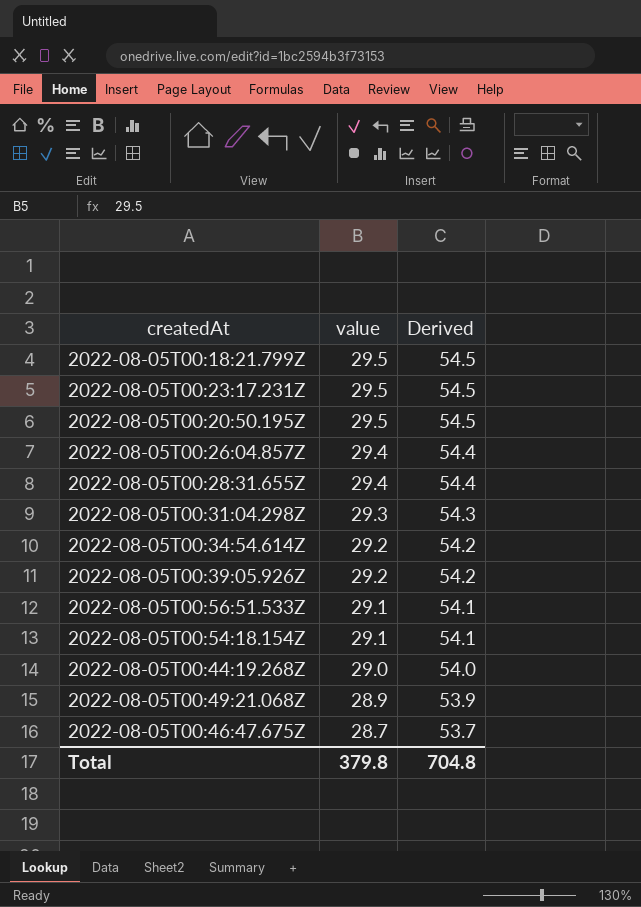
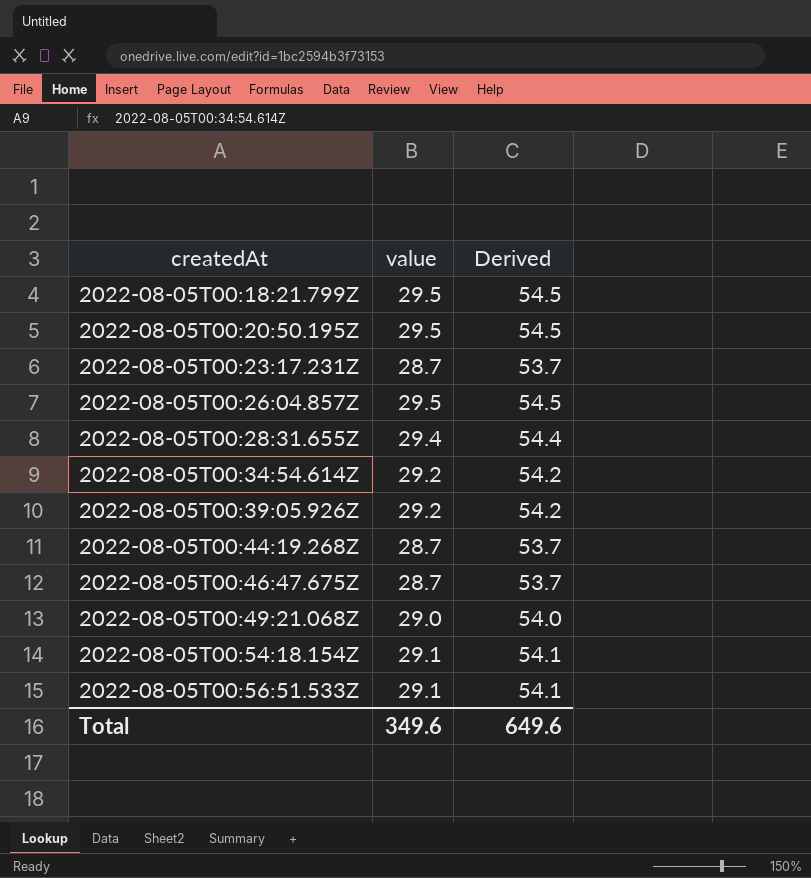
row order: value descending -> createdAt ascending
row 2022-08-05T00:31:04.298Z: 29.3 | 54.3 -> none
2022-08-05T00:23:17.231Z | value: 29.5 -> 28.7
2022-08-05T00:23:17.231Z | Derived: 54.5 -> 53.7
2022-08-05T00:26:04.857Z | value: 29.4 -> 29.5
2022-08-05T00:26:04.857Z | Derived: 54.4 -> 54.5
2022-08-05T00:44:19.268Z | value: 29.0 -> 28.7
2022-08-05T00:44:19.268Z | Derived: 54.0 -> 53.7
2022-08-05T00:49:21.068Z | value: 28.9 -> 29.0
2022-08-05T00:49:21.068Z | Derived: 53.9 -> 54.0
Total | value: 379.8 -> 349.6
Total | Derived: 704.8 -> 649.6

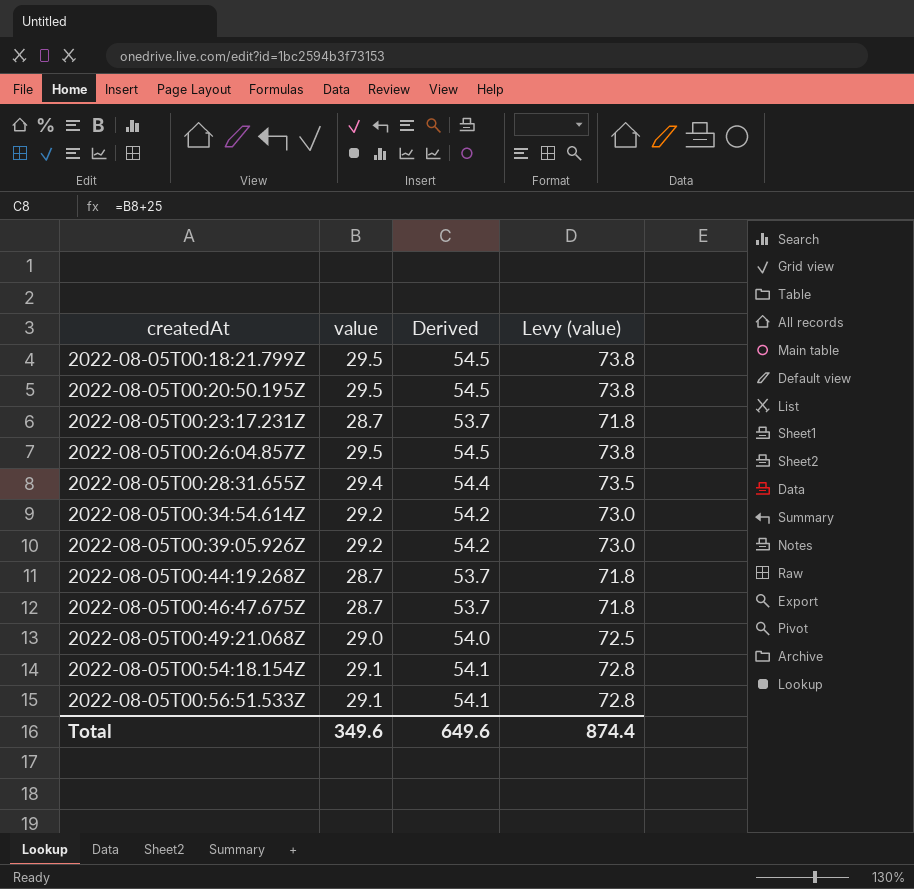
column Levy (value) | formula: none -> [value] * 2.5

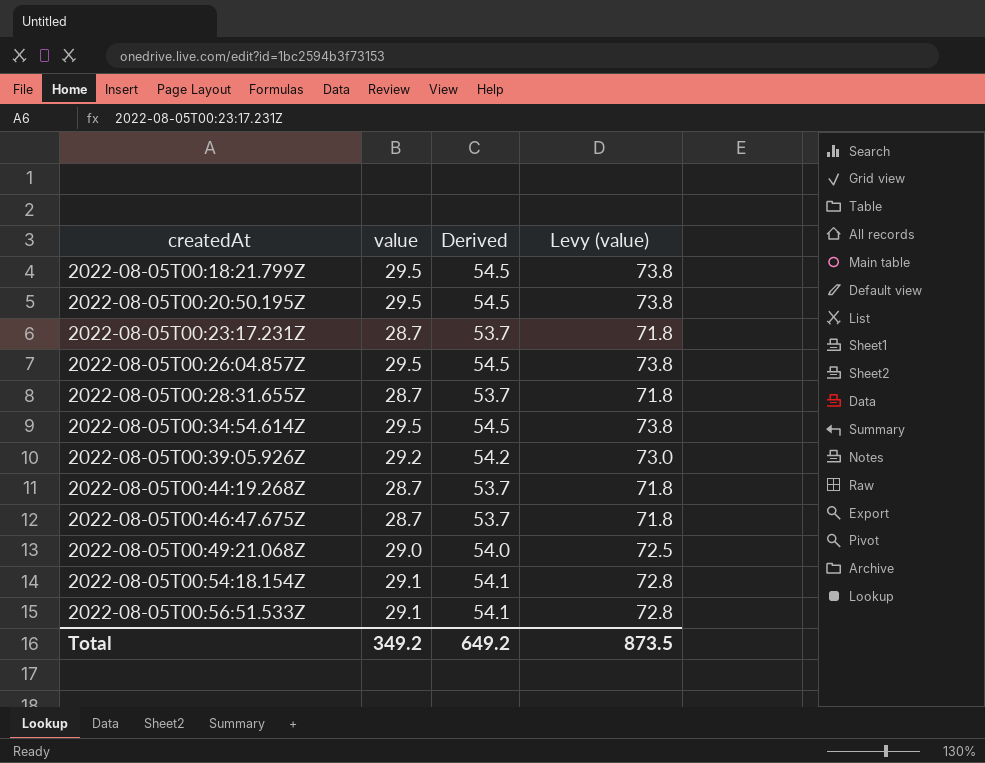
2022-08-05T00:28:31.655Z | value: 29.4 -> 28.7
2022-08-05T00:28:31.655Z | Derived: 54.4 -> 53.7
2022-08-05T00:28:31.655Z | Levy (value): 73.5 -> 71.8
2022-08-05T00:34:54.614Z | value: 29.2 -> 29.5
2022-08-05T00:34:54.614Z | Derived: 54.2 -> 54.5
2022-08-05T00:34:54.614Z | Levy (value): 73.0 -> 73.8
Total | value: 349.6 -> 349.2
Total | Derived: 649.6 -> 649.2
Total | Levy (value): 874.4 -> 873.5

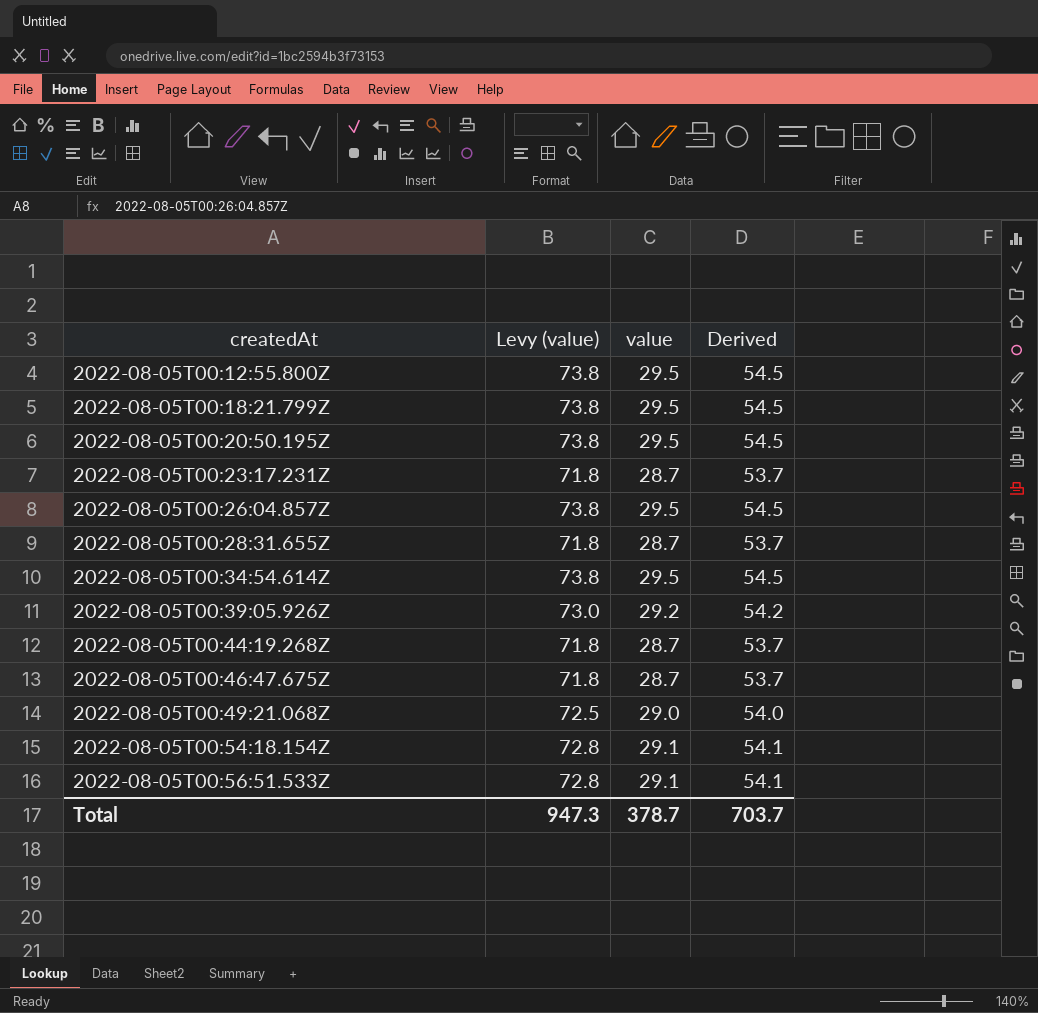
column Levy (value) | position: 4 -> 2
row 2022-08-05T00:12:55.800Z: none -> 73.8 | 29.5 | 54.5
Total | Levy (value): 873.5 -> 947.3
Total | value: 349.2 -> 378.7
Total | Derived: 649.2 -> 703.7

